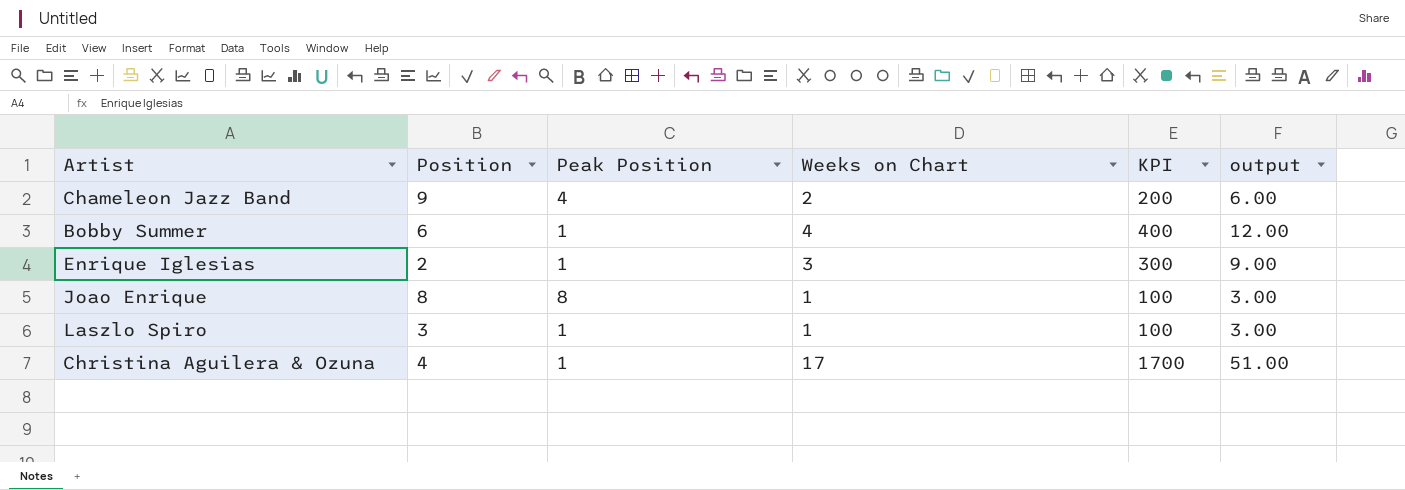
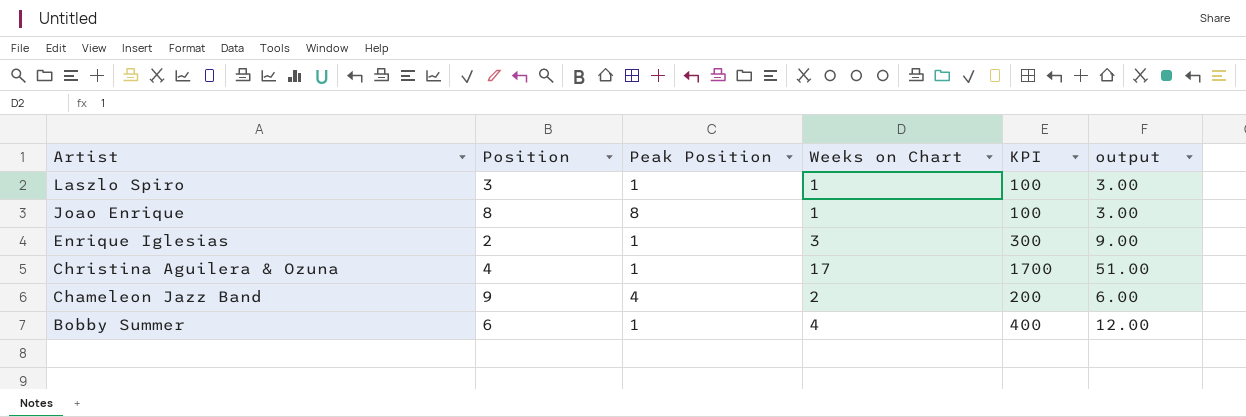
row order: none -> Artist descending

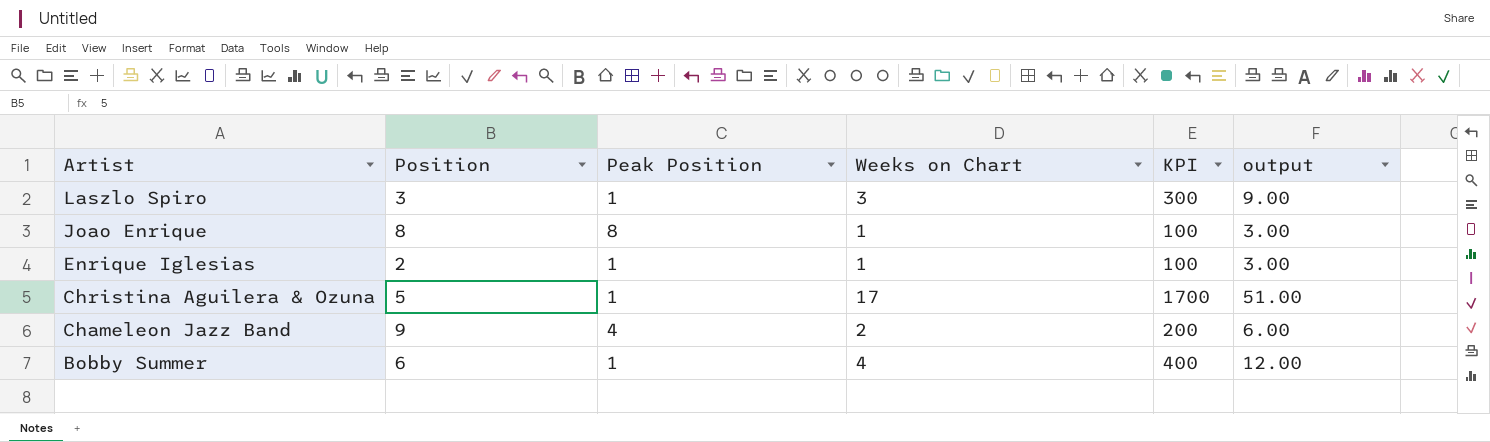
Laszlo Spiro | Weeks on Chart: 1 -> 3
Laszlo Spiro | KPI: 100 -> 300
Laszlo Spiro | output: 3.00 -> 9.00
Enrique Iglesias | Weeks on Chart: 3 -> 1
Enrique Iglesias | KPI: 300 -> 100
Enrique Iglesias | output: 9.00 -> 3.00
Christina Aguilera & Ozuna | Position: 4 -> 5

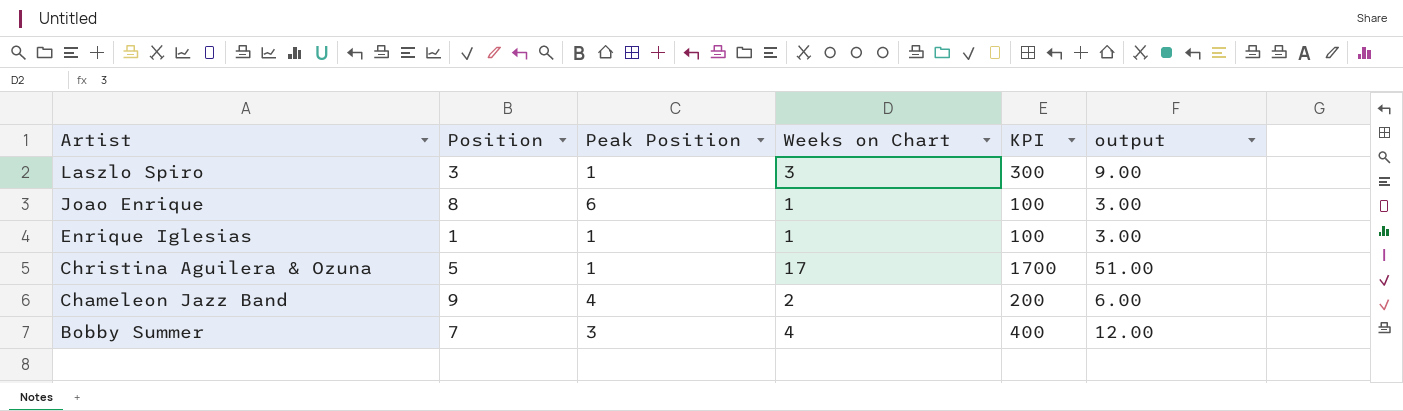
Joao Enrique | Peak Position: 8 -> 6
Enrique Iglesias | Position: 2 -> 1
Bobby Summer | Position: 6 -> 7
Bobby Summer | Peak Position: 1 -> 3

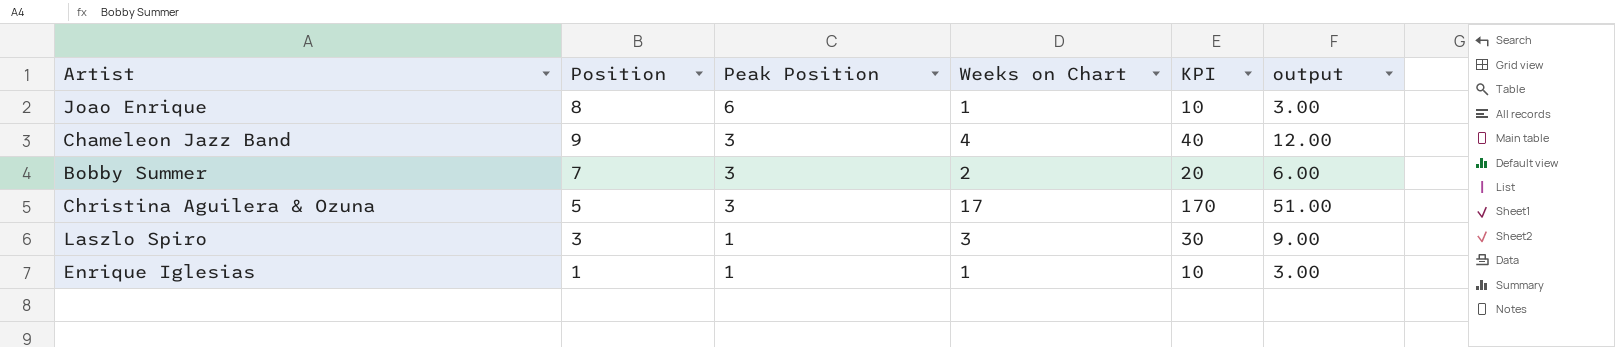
row order: Artist descending -> Peak Position descending
column KPI | formula: [Weeks on Chart] * 100 -> [Weeks on Chart] * 10
Chameleon Jazz Band | Peak Position: 4 -> 3
Chameleon Jazz Band | Weeks on Chart: 2 -> 4
Chameleon Jazz Band | output: 6.00 -> 12.00
Bobby Summer | Weeks on Chart: 4 -> 2
Bobby Summer | output: 12.00 -> 6.00
Christina Aguilera & Ozuna | Peak Position: 1 -> 3

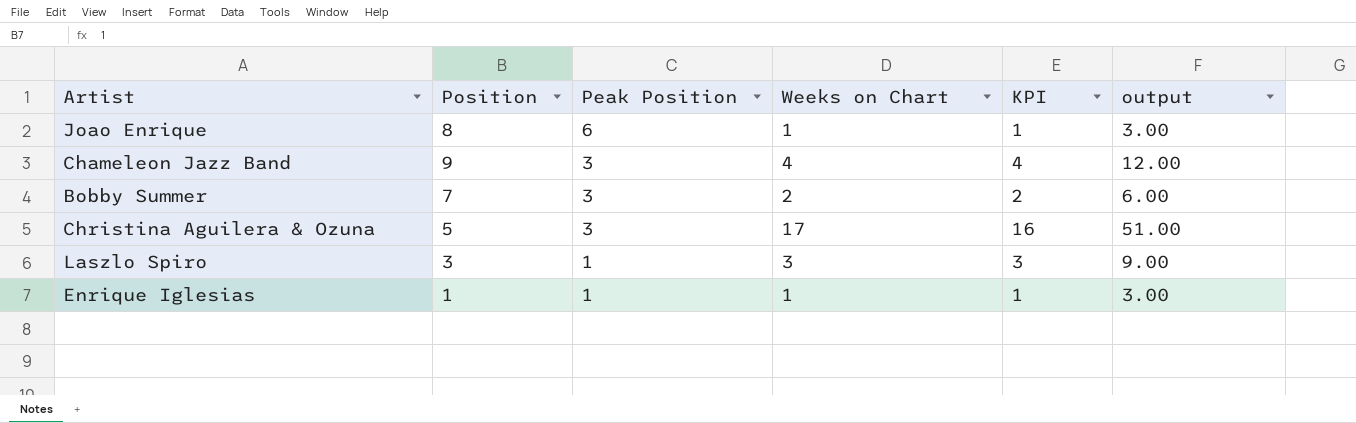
column KPI | formula: [Weeks on Chart] * 10 -> [Weeks on Chart] * 0.95

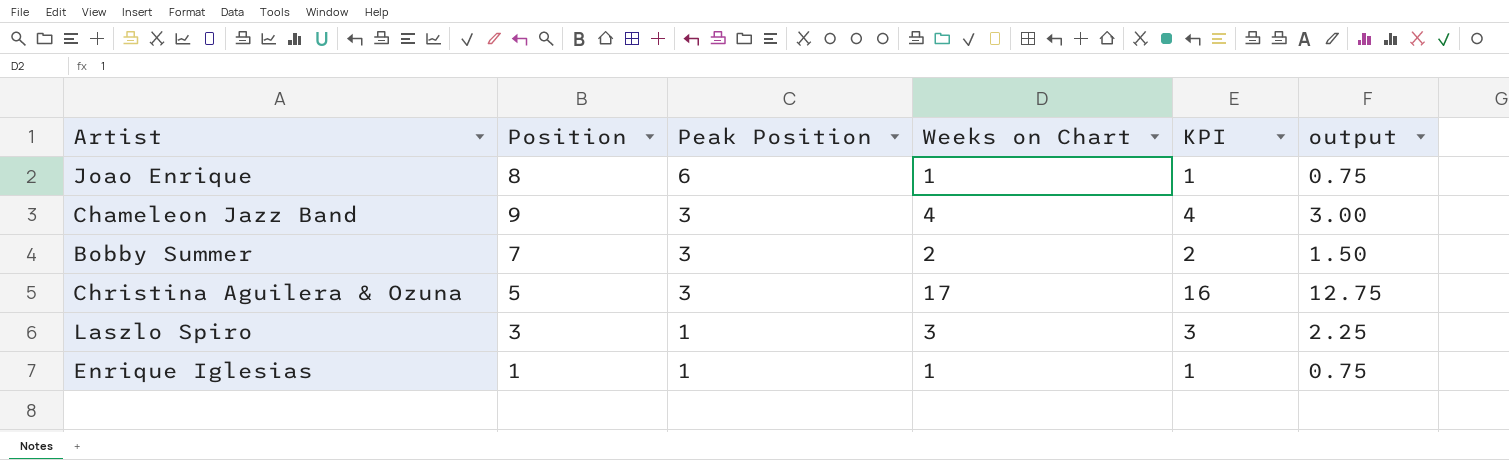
column output | formula: [Weeks on Chart] * 3 -> [Weeks on Chart] * 0.75

